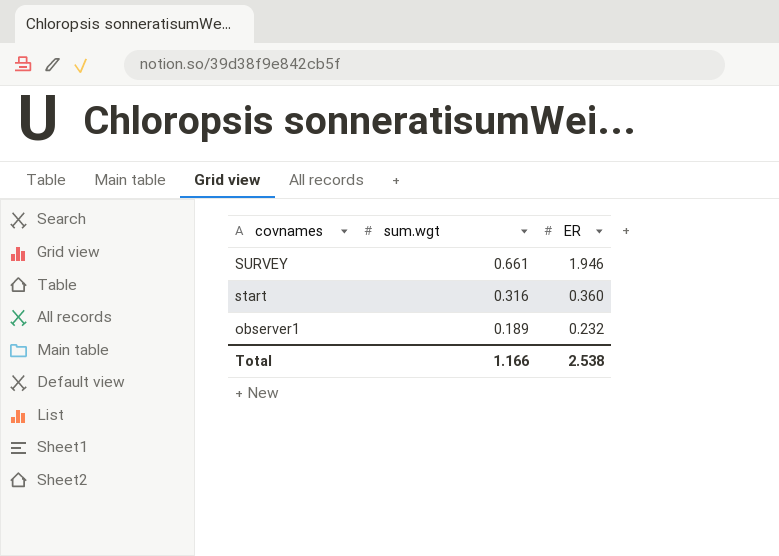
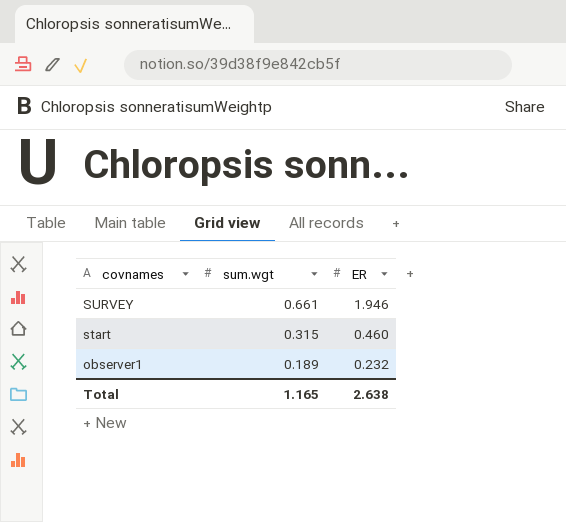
start | sum.wgt: 0.316 -> 0.315
start | ER: 0.360 -> 0.460
Total | sum.wgt: 1.166 -> 1.165
Total | ER: 2.538 -> 2.638

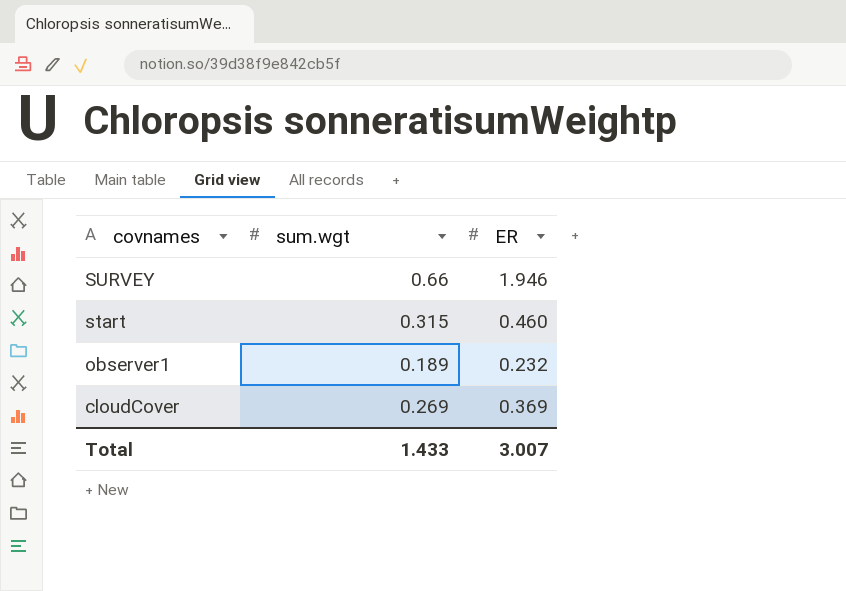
SURVEY | sum.wgt: 0.661 -> 0.66
row cloudCover: none -> 0.269 | 0.369
Total | sum.wgt: 1.165 -> 1.433
Total | ER: 2.638 -> 3.007

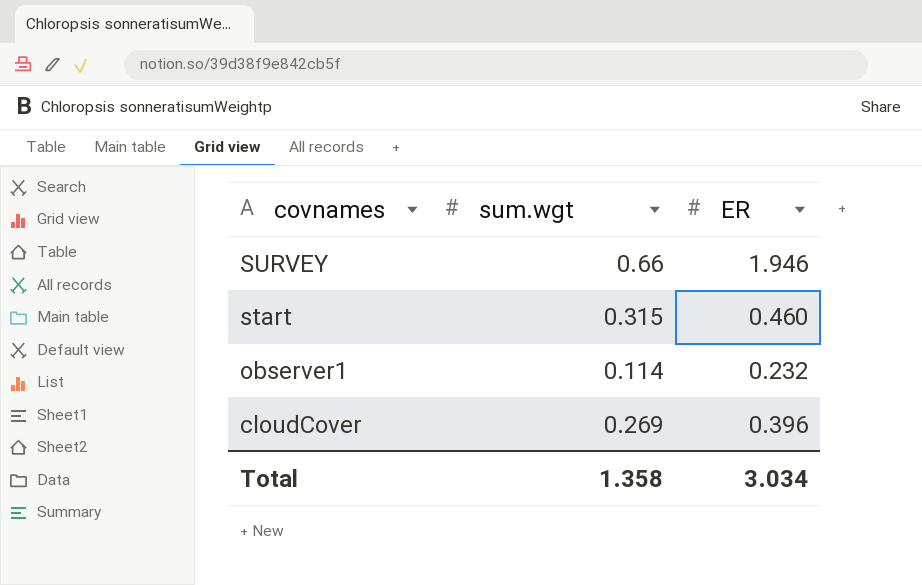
observer1 | sum.wgt: 0.189 -> 0.114
cloudCover | ER: 0.369 -> 0.396
Total | sum.wgt: 1.433 -> 1.358
Total | ER: 3.007 -> 3.034

